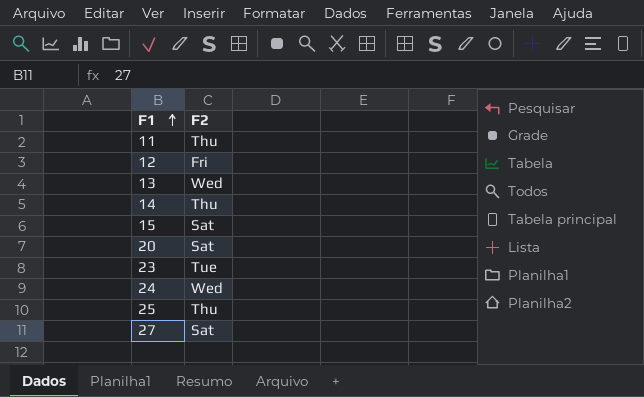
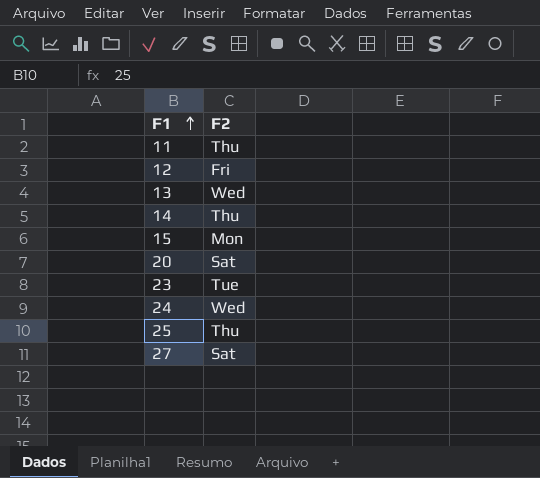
15 | F2: Sat -> Mon

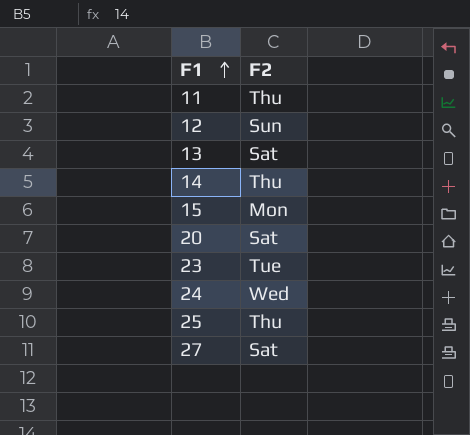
12 | F2: Fri -> Sun
13 | F2: Wed -> Sat

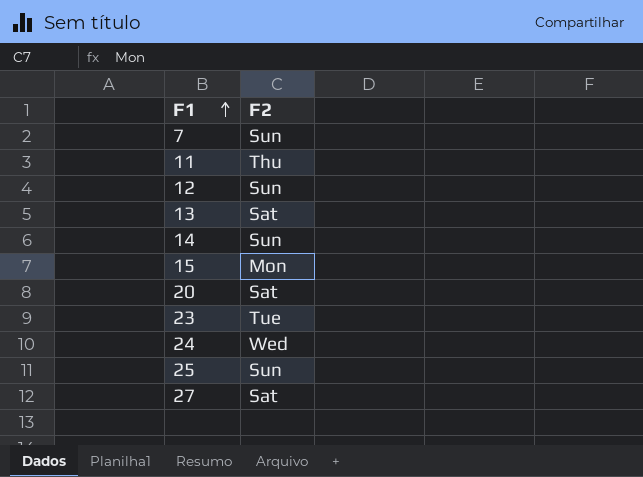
row 7: none -> Sun
14 | F2: Thu -> Sun
25 | F2: Thu -> Sun

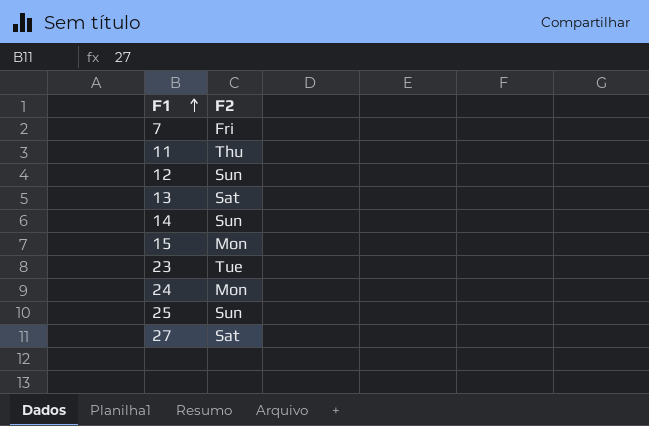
row 20: Sat -> none
7 | F2: Sun -> Fri
24 | F2: Wed -> Mon

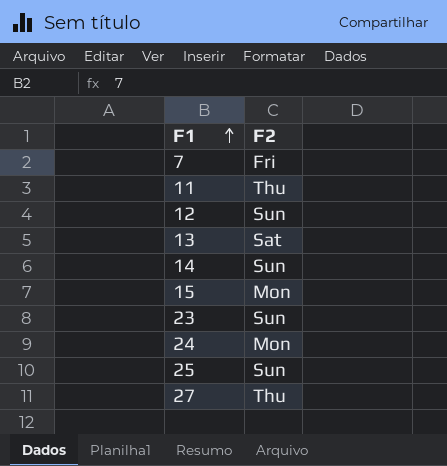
23 | F2: Tue -> Sun
27 | F2: Sat -> Thu

